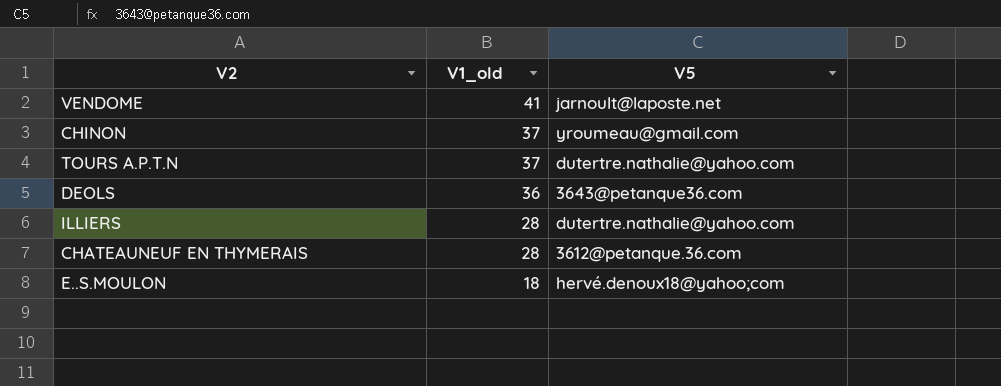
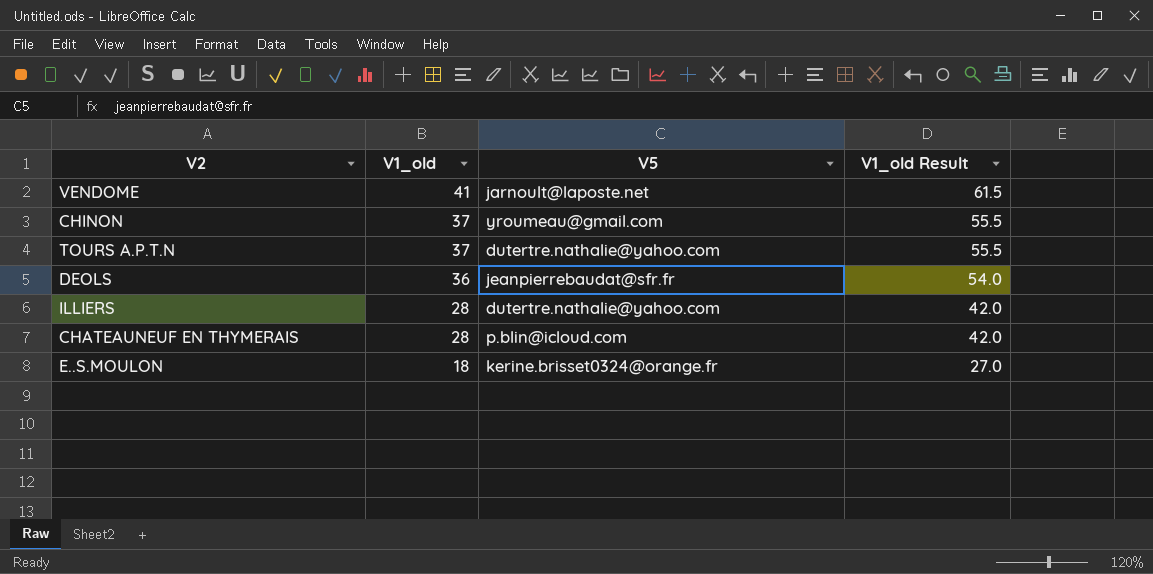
column V1_old Result | formula: none -> [V1_old] * 1.5
DEOLS | V5: 3643@petanque36.com -> jeanpierrebaudat@sfr.fr
CHATEAUNEUF EN THYMERAIS | V5: 3612@petanque.36.com -> p.blin@icloud.com
E..S.MOULON | V5: hervé.denoux18@yahoo;com -> kerine.brisset0324@orange.fr

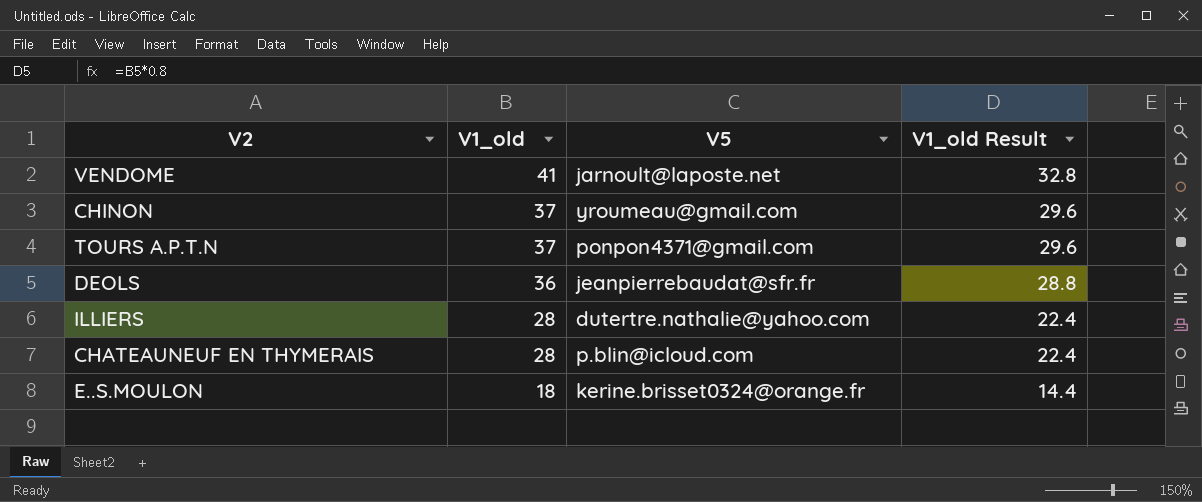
column V1_old Result | formula: [V1_old] * 1.5 -> [V1_old] * 0.8
TOURS A.P.T.N | V5: dutertre.nathalie@yahoo.com -> ponpon4371@gmail.com

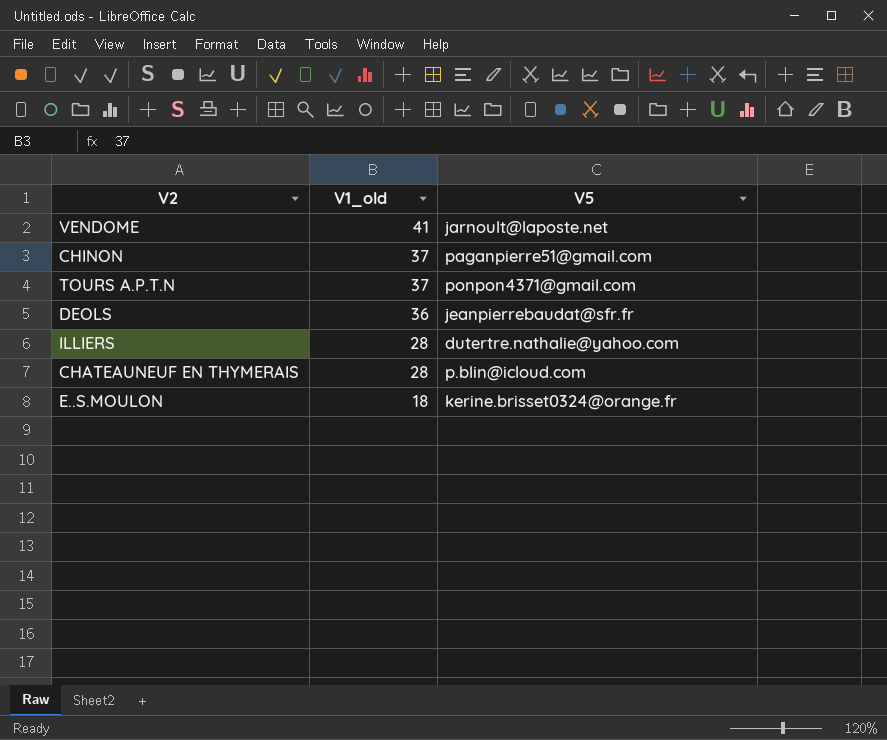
column V1_old Result | formula: [V1_old] * 0.8 -> none
CHINON | V5: yroumeau@gmail.com -> paganpierre51@gmail.com

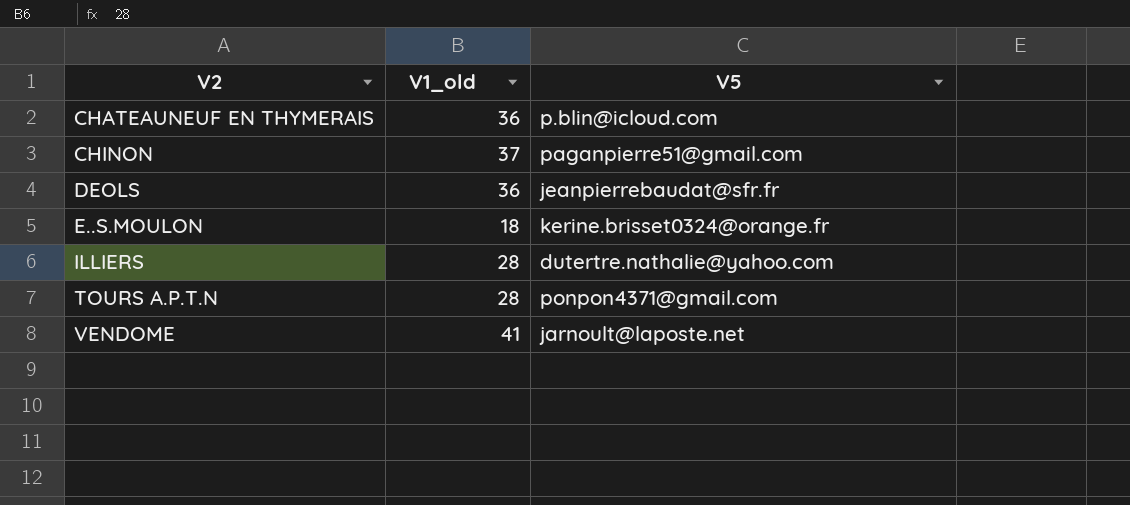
row order: V1_old descending -> V2 ascending
CHATEAUNEUF EN THYMERAIS | V1_old: 28 -> 36
TOURS A.P.T.N | V1_old: 37 -> 28

